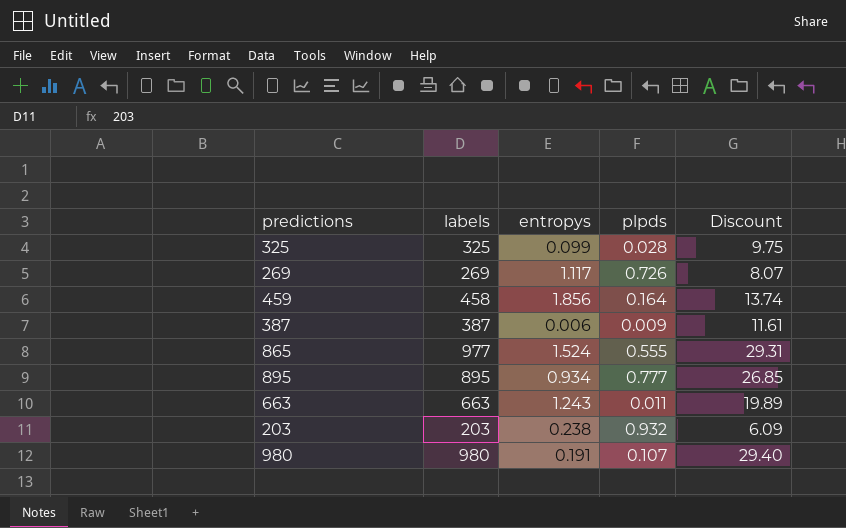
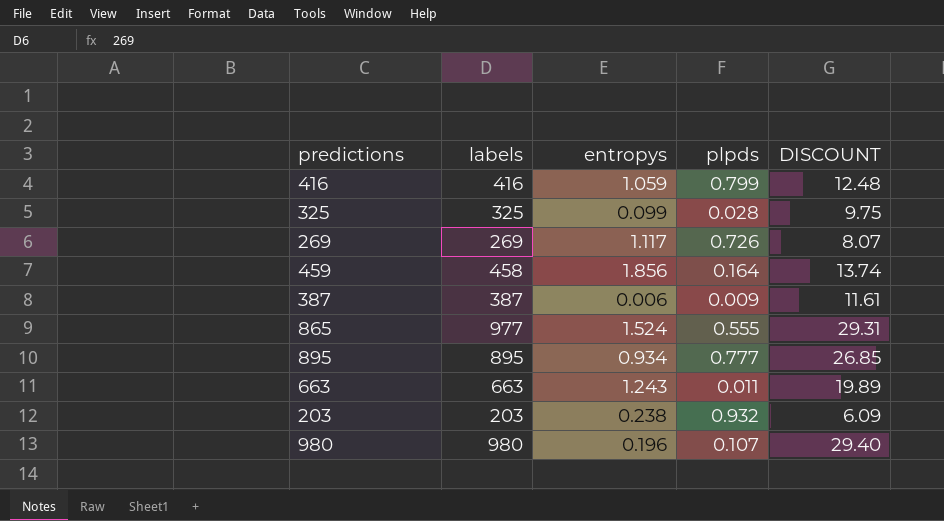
column name: Discount -> DISCOUNT
row 416: none -> 416 | 1.059 | 0.799 | 12.48
980 | entropys: 0.191 -> 0.196

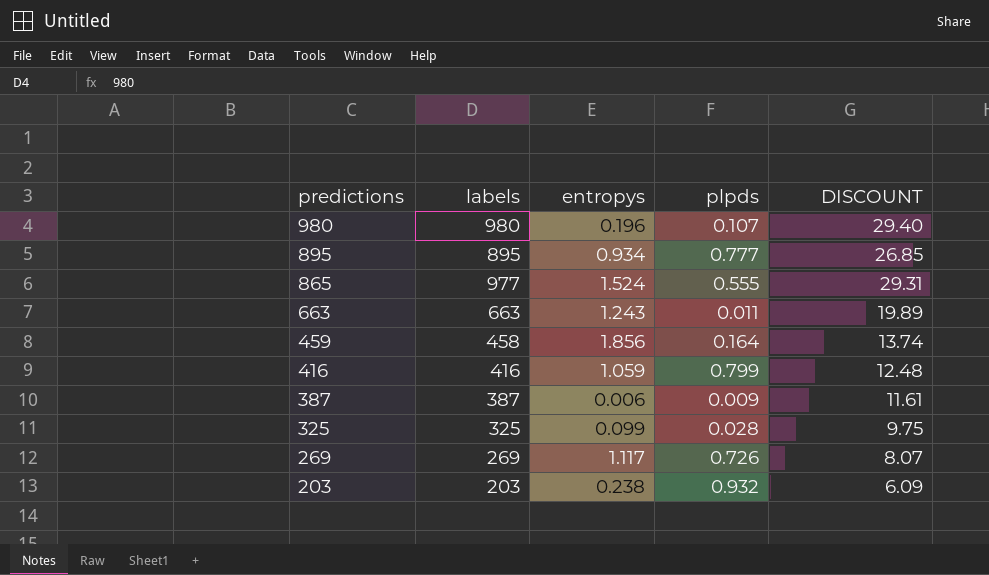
row order: none -> predictions descending

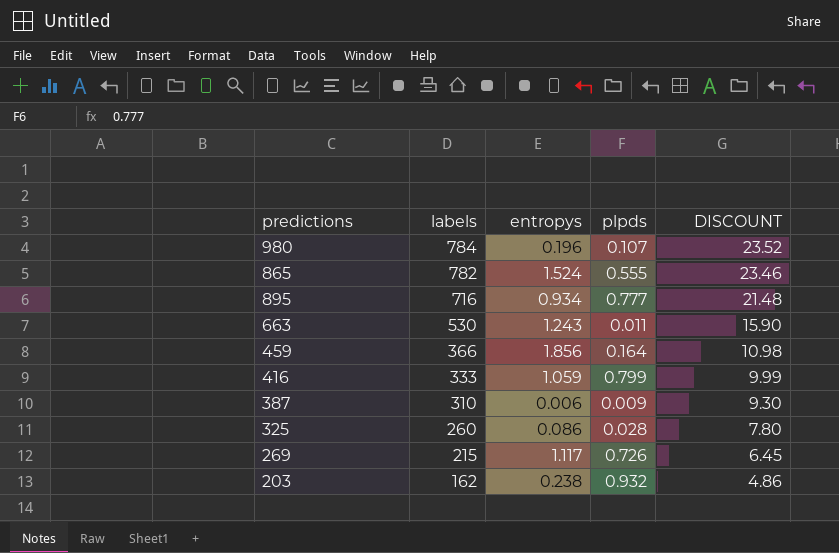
row order: predictions descending -> labels descending
980 | labels: 980 -> 784
980 | DISCOUNT: 29.40 -> 23.52
865 | labels: 977 -> 782
865 | DISCOUNT: 29.31 -> 23.46
895 | labels: 895 -> 716
895 | DISCOUNT: 26.85 -> 21.48
663 | labels: 663 -> 530
663 | DISCOUNT: 19.89 -> 15.90
459 | labels: 458 -> 366
459 | DISCOUNT: 13.74 -> 10.98
416 | labels: 416 -> 333
416 | DISCOUNT: 12.48 -> 9.99
387 | labels: 387 -> 310
387 | DISCOUNT: 11.61 -> 9.30
325 | labels: 325 -> 260
325 | entropys: 0.099 -> 0.086
325 | DISCOUNT: 9.75 -> 7.80
269 | labels: 269 -> 215
269 | DISCOUNT: 8.07 -> 6.45
203 | labels: 203 -> 162
203 | DISCOUNT: 6.09 -> 4.86

